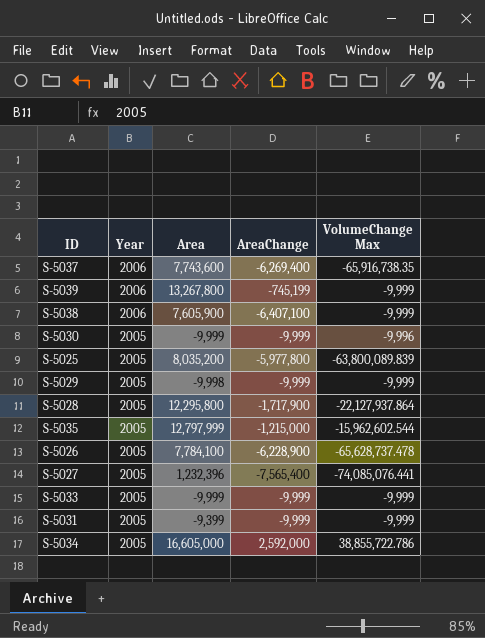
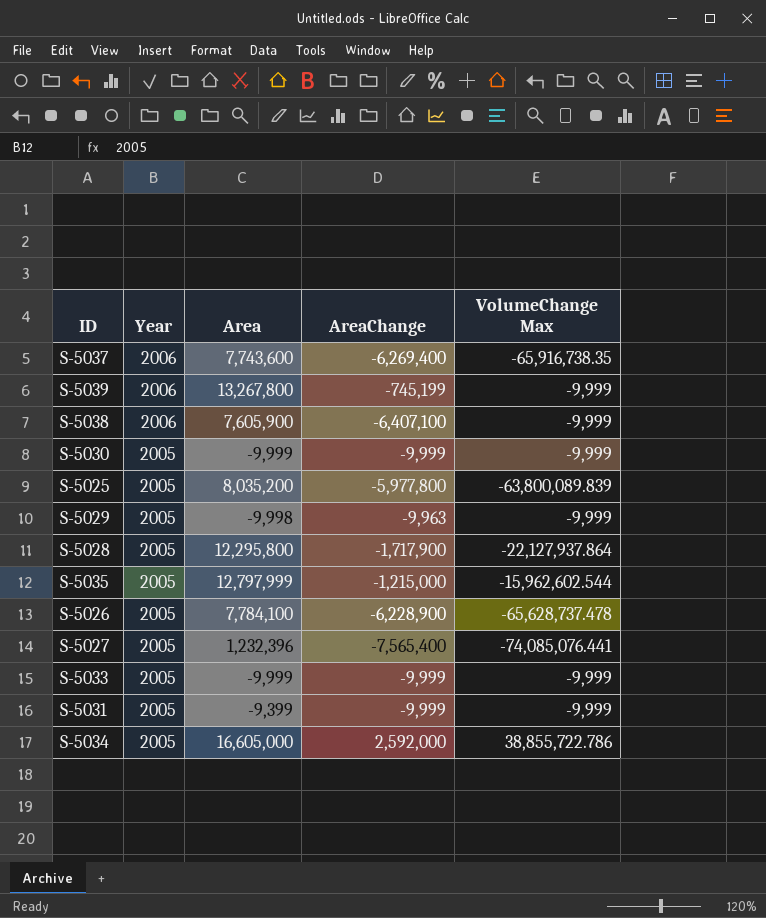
S-5030 | VolumeChange Max: -9,996 -> -9,999
S-5029 | AreaChange: -9,999 -> -9,963

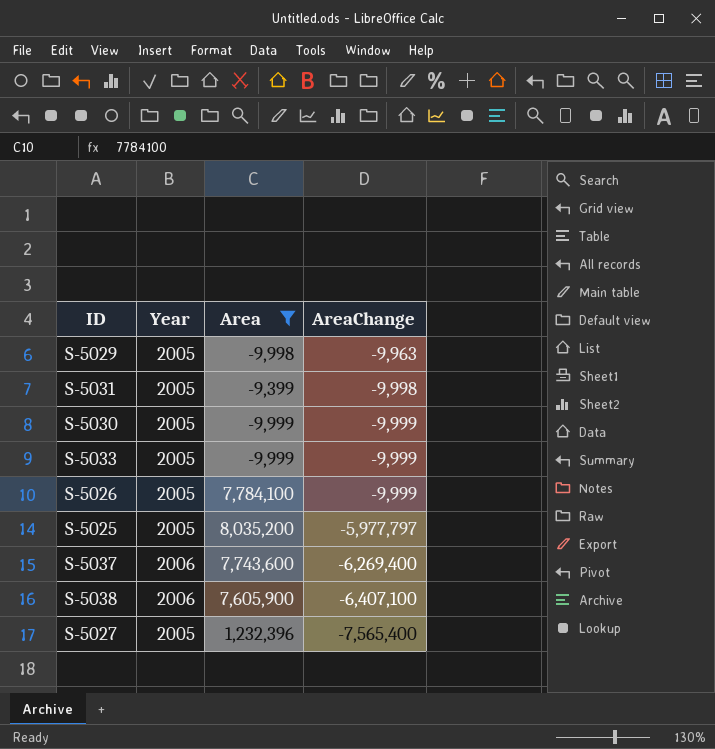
filter: none -> Area <= 8,035,200
row order: Year descending -> AreaChange descending
column VolumeChange Max | position: 5 -> none
S-5031 | AreaChange: -9,999 -> -9,998
S-5026 | AreaChange: -6,228,900 -> -9,999
S-5025 | AreaChange: -5,977,800 -> -5,977,797

